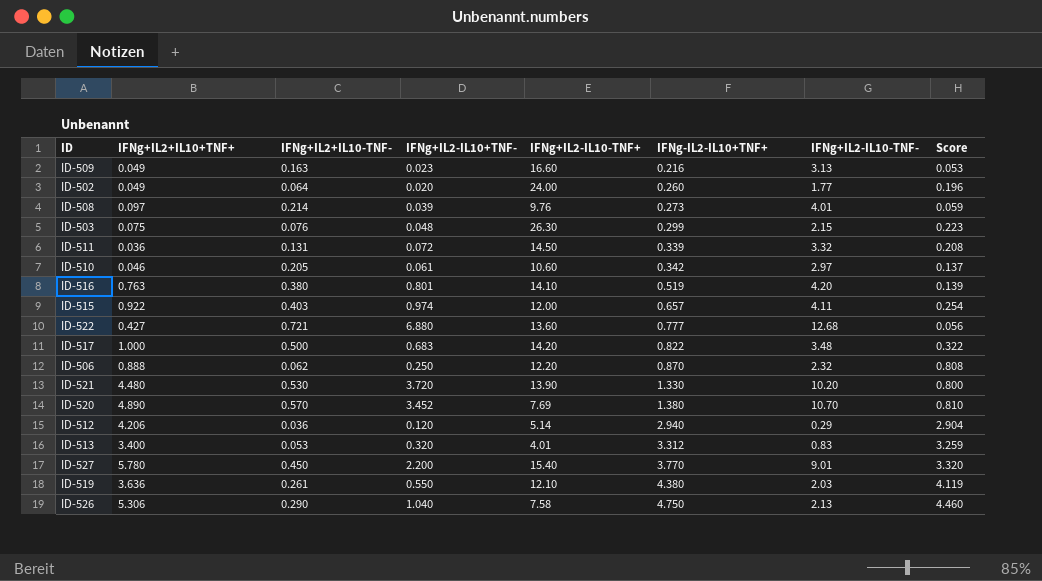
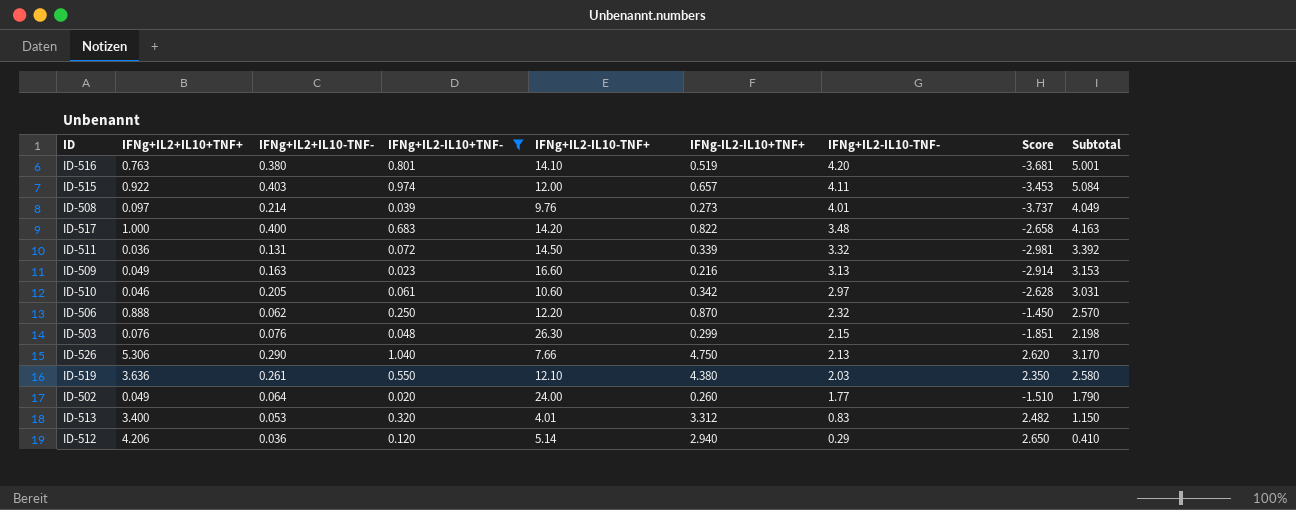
filter: none -> IFNg+IL2-IL10+TNF- <= 1.040
row order: IFNg-IL2-IL10+TNF+ ascending -> IFNg+IL2-IL10-TNF- descending
column Score | formula: [IFNg-IL2-IL10+TNF+] - [IFNg+IL2+IL10-TNF-] -> [IFNg-IL2-IL10+TNF+] - [IFNg+IL2-IL10-TNF-]
column Subtotal | formula: none -> [IFNg+IL2-IL10+TNF-] + [IFNg+IL2-IL10-TNF-]
ID-517 | IFNg+IL2+IL10-TNF-: 0.500 -> 0.400
ID-503 | IFNg+IL2+IL10+TNF+: 0.075 -> 0.076
ID-526 | IFNg+IL2-IL10-TNF+: 7.58 -> 7.66

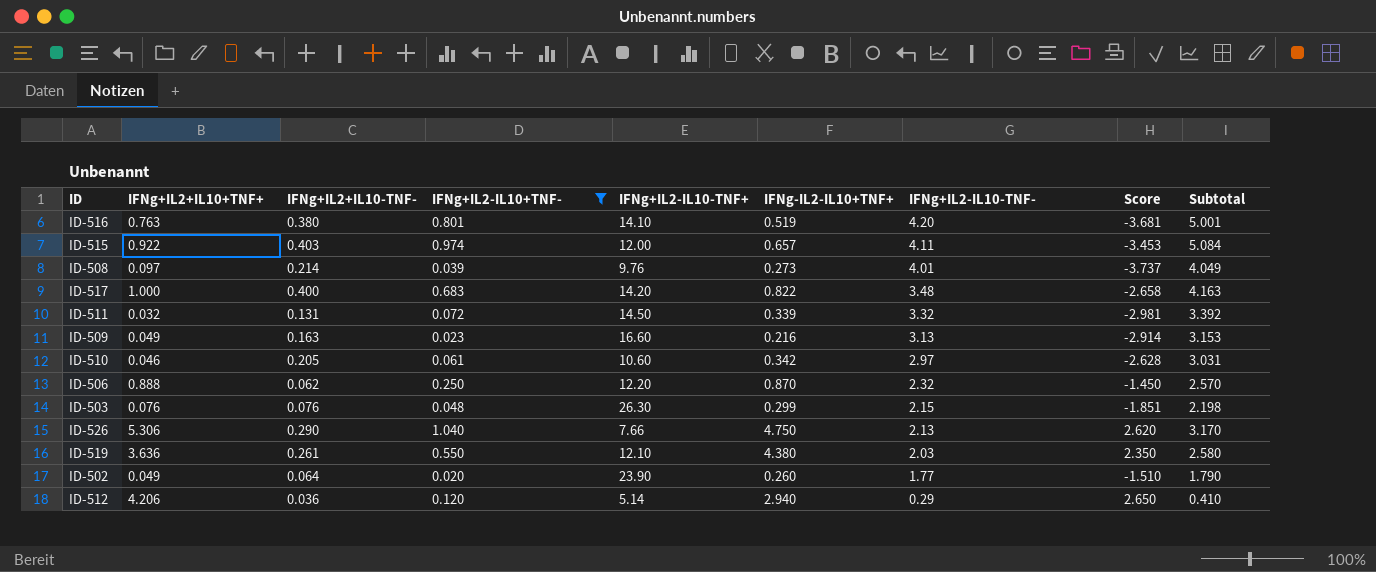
row ID-513: 3.400 | 0.053 | 0.320 | 4.01 | 3.312 | 0.83 | 2.482 | 1.150 -> none
ID-511 | IFNg+IL2+IL10+TNF+: 0.036 -> 0.032
ID-502 | IFNg+IL2-IL10-TNF+: 24.00 -> 23.90

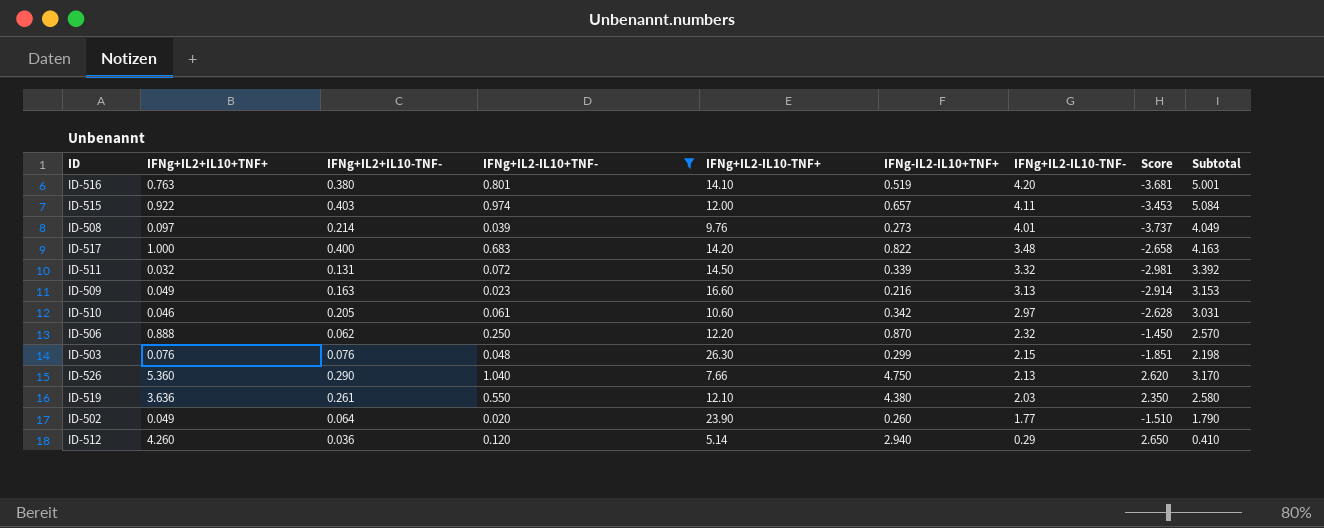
ID-526 | IFNg+IL2+IL10+TNF+: 5.306 -> 5.360
ID-512 | IFNg+IL2+IL10+TNF+: 4.206 -> 4.260

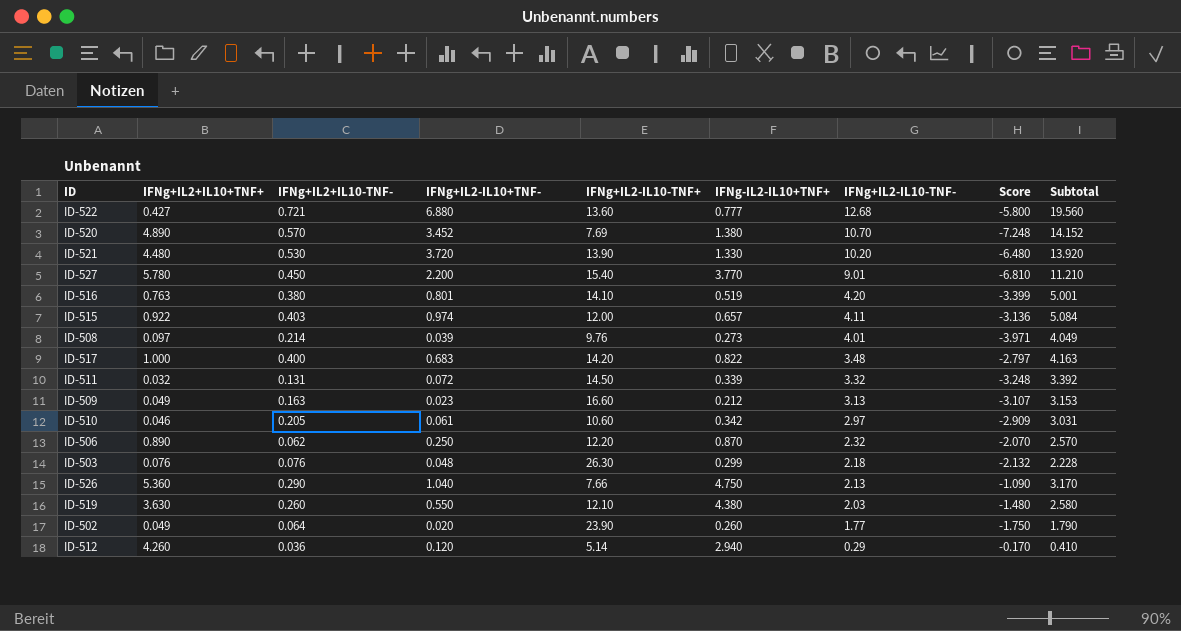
filter: IFNg+IL2-IL10+TNF- <= 1.040 -> none
column Score | formula: [IFNg-IL2-IL10+TNF+] - [IFNg+IL2-IL10-TNF-] -> [IFNg+IL2-IL10+TNF-] - [IFNg+IL2-IL10-TNF-]
ID-509 | IFNg-IL2-IL10+TNF+: 0.216 -> 0.212
ID-506 | IFNg+IL2+IL10+TNF+: 0.888 -> 0.890
ID-503 | IFNg+IL2-IL10-TNF-: 2.15 -> 2.18
ID-503 | Subtotal: 2.198 -> 2.228
ID-519 | IFNg+IL2+IL10+TNF+: 3.636 -> 3.630
ID-519 | IFNg+IL2+IL10-TNF-: 0.261 -> 0.260

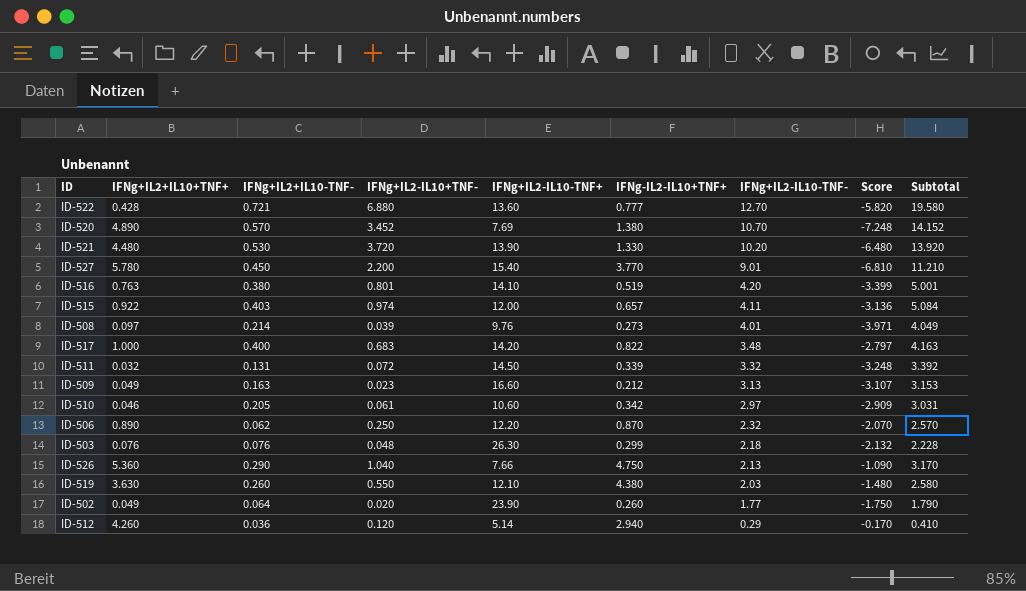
ID-522 | IFNg+IL2+IL10+TNF+: 0.427 -> 0.428
ID-522 | IFNg+IL2-IL10-TNF-: 12.68 -> 12.70
ID-522 | Score: -5.800 -> -5.820
ID-522 | Subtotal: 19.560 -> 19.580

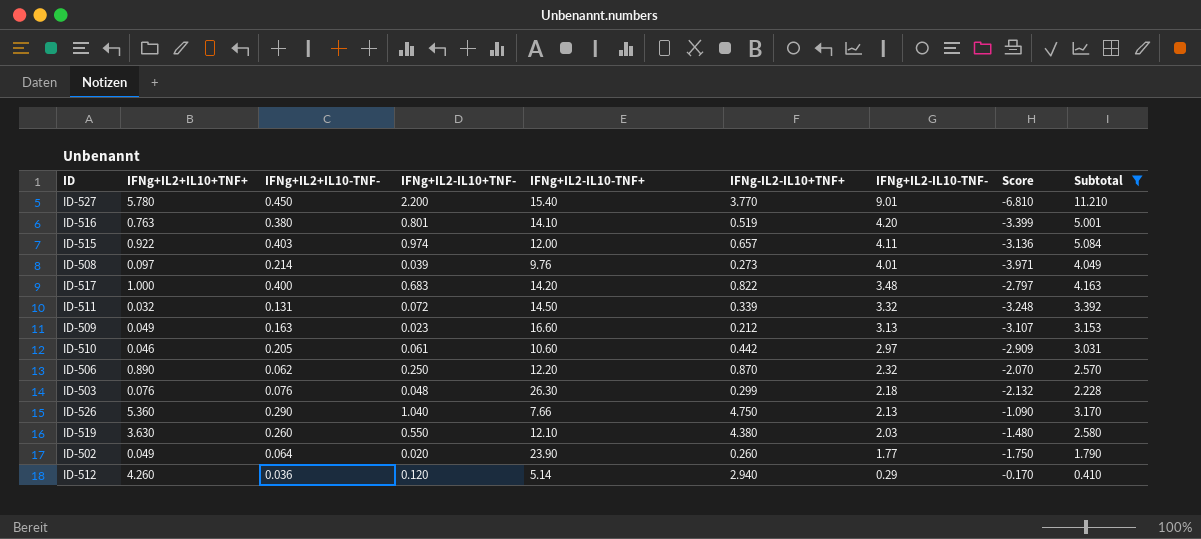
filter: none -> Subtotal <= 11.210
ID-510 | IFNg-IL2-IL10+TNF+: 0.342 -> 0.442

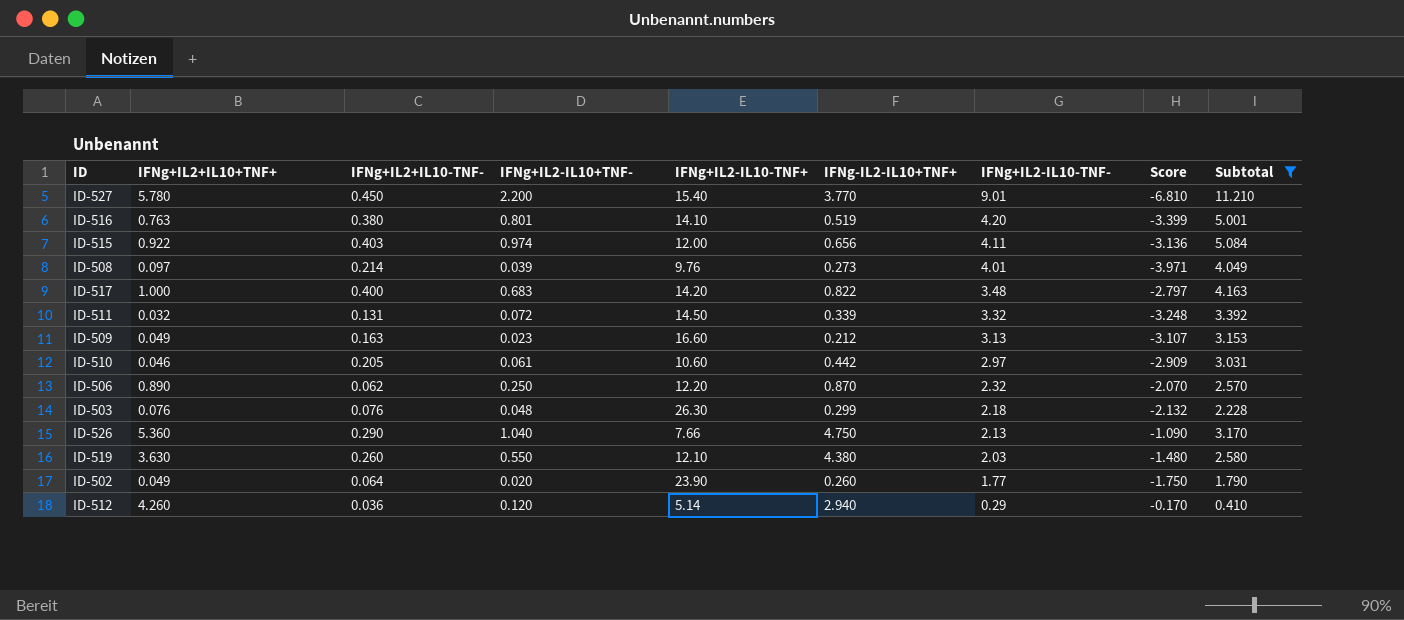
ID-515 | IFNg-IL2-IL10+TNF+: 0.657 -> 0.656

